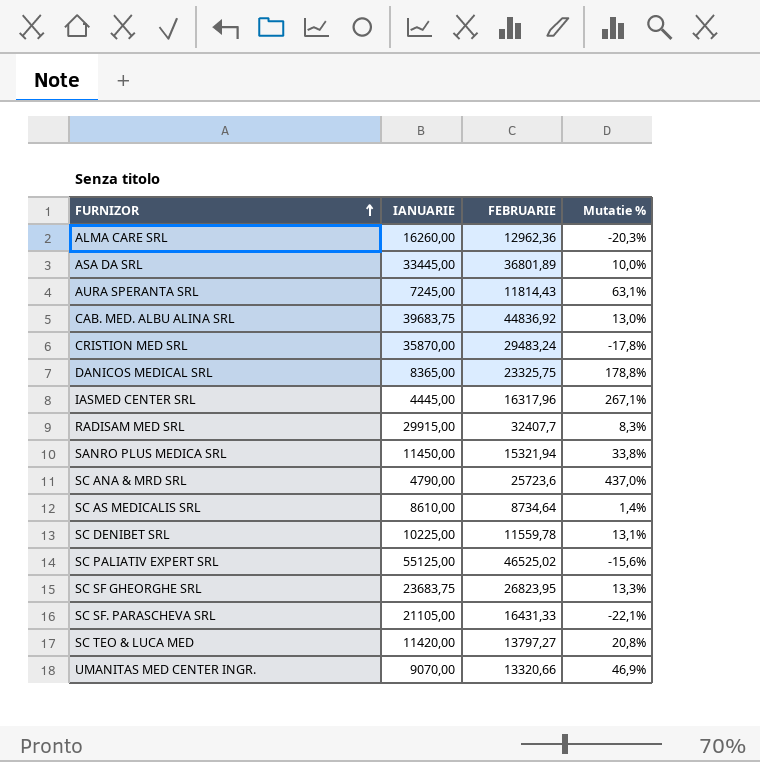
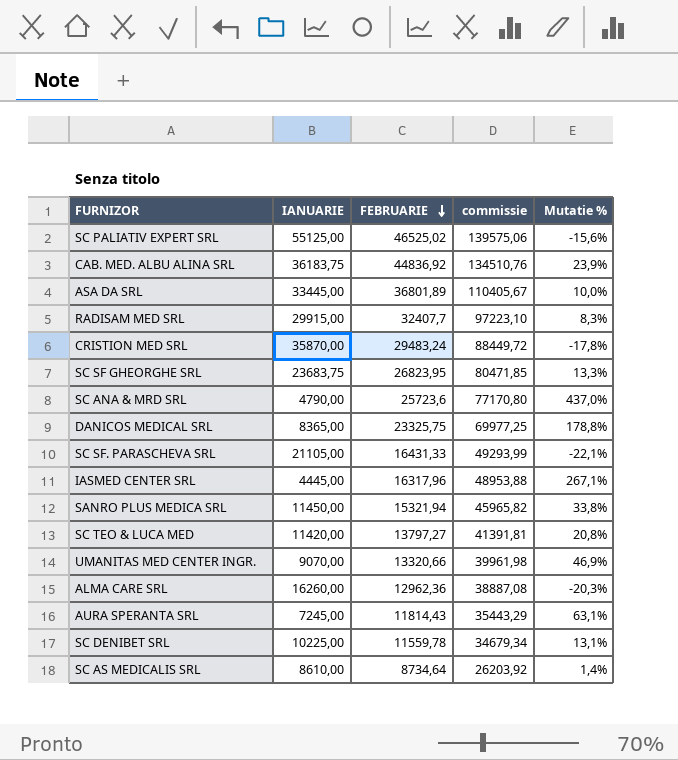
row order: FURNIZOR ascending -> FEBRUARIE descending
column commissie | formula: none -> [FEBRUARIE] * 3
CAB. MED. ALBU ALINA SRL | IANUARIE: 39683,75 -> 36183,75
CAB. MED. ALBU ALINA SRL | Mutatie %: 13,0% -> 23,9%

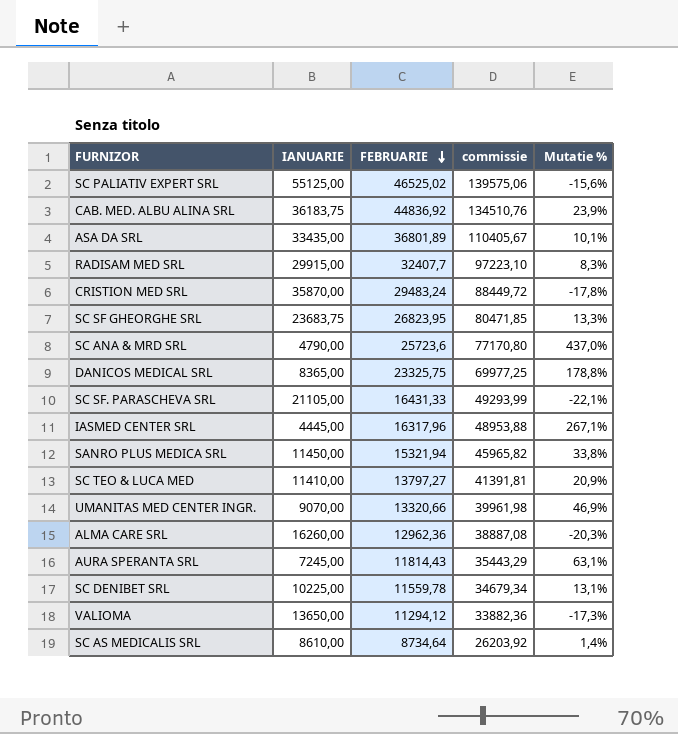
ASA DA SRL | IANUARIE: 33445,00 -> 33435,00
ASA DA SRL | Mutatie %: 10,0% -> 10,1%
SC TEO & LUCA MED | IANUARIE: 11420,00 -> 11410,00
SC TEO & LUCA MED | Mutatie %: 20,8% -> 20,9%
row VALIOMA: none -> 13650,00 | 11294,12 | 33882,36 | -17,3%

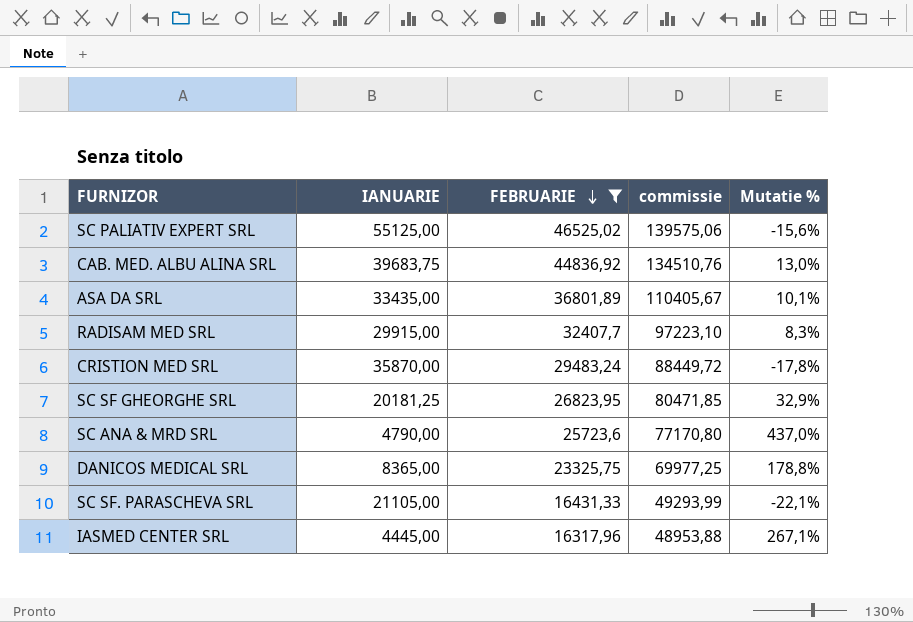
filter: none -> FEBRUARIE >= 16317,96
CAB. MED. ALBU ALINA SRL | IANUARIE: 36183,75 -> 39683,75
CAB. MED. ALBU ALINA SRL | Mutatie %: 23,9% -> 13,0%
SC SF GHEORGHE SRL | IANUARIE: 23683,75 -> 20181,25
SC SF GHEORGHE SRL | Mutatie %: 13,3% -> 32,9%

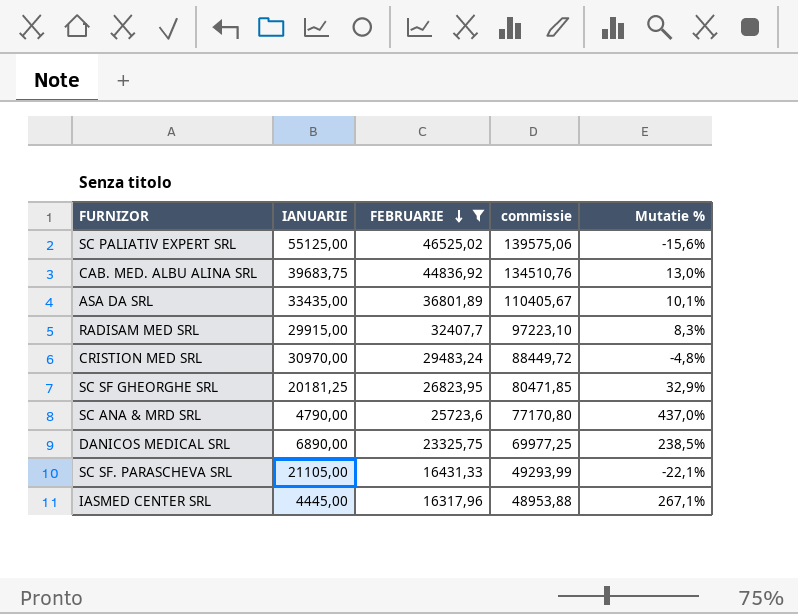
CRISTION MED SRL | IANUARIE: 35870,00 -> 30970,00
CRISTION MED SRL | Mutatie %: -17,8% -> -4,8%
DANICOS MEDICAL SRL | IANUARIE: 8365,00 -> 6890,00
DANICOS MEDICAL SRL | Mutatie %: 178,8% -> 238,5%

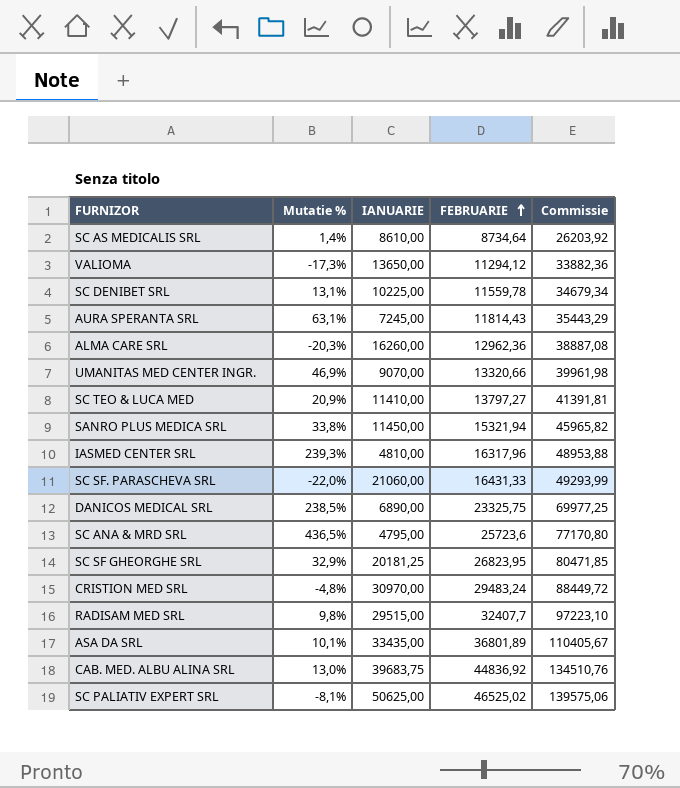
filter: FEBRUARIE >= 16317,96 -> none
row order: FEBRUARIE descending -> FEBRUARIE ascending
column Mutatie % | position: 5 -> 2
column name: commissie -> Commissie
IASMED CENTER SRL | Mutatie %: 267,1% -> 239,3%
IASMED CENTER SRL | IANUARIE: 4445,00 -> 4810,00
SC SF. PARASCHEVA SRL | Mutatie %: -22,1% -> -22,0%
SC SF. PARASCHEVA SRL | IANUARIE: 21105,00 -> 21060,00
SC ANA & MRD SRL | Mutatie %: 437,0% -> 436,5%
SC ANA & MRD SRL | IANUARIE: 4790,00 -> 4795,00
RADISAM MED SRL | Mutatie %: 8,3% -> 9,8%
RADISAM MED SRL | IANUARIE: 29915,00 -> 29515,00
SC PALIATIV EXPERT SRL | Mutatie %: -15,6% -> -8,1%
SC PALIATIV EXPERT SRL | IANUARIE: 55125,00 -> 50625,00

